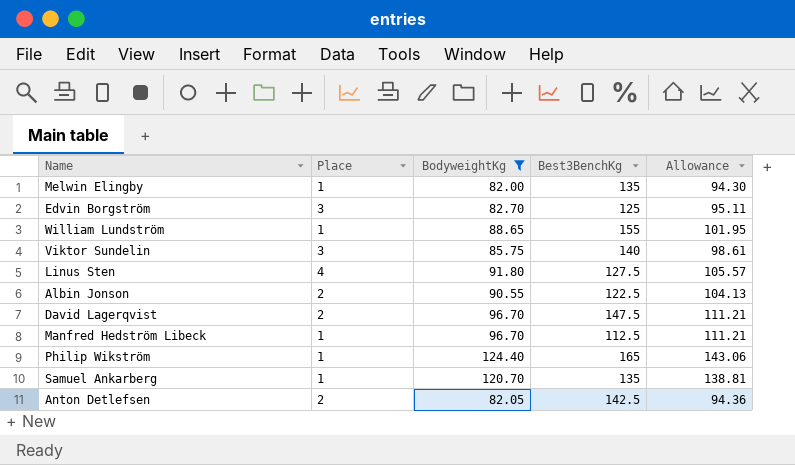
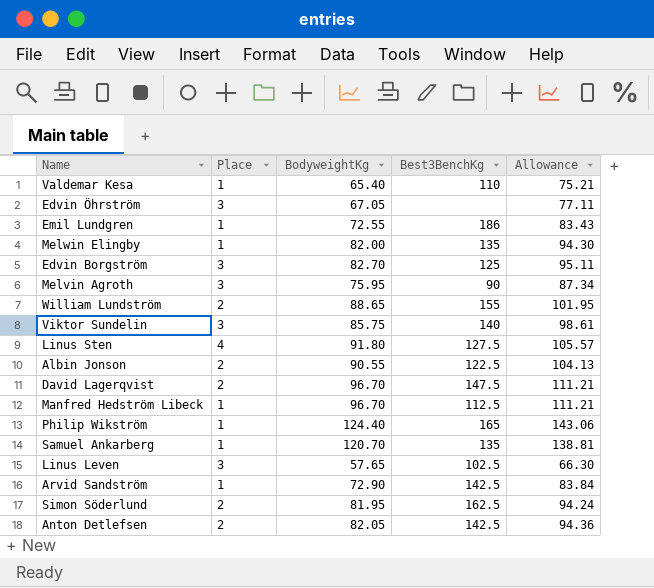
filter: BodyweightKg >= 82.00 -> none
William Lundström | Place: 1 -> 2

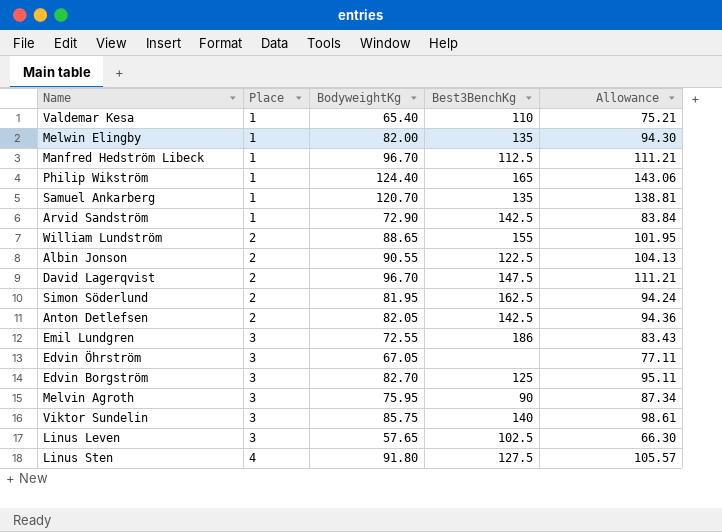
row order: none -> Place ascending
Emil Lundgren | Place: 1 -> 3

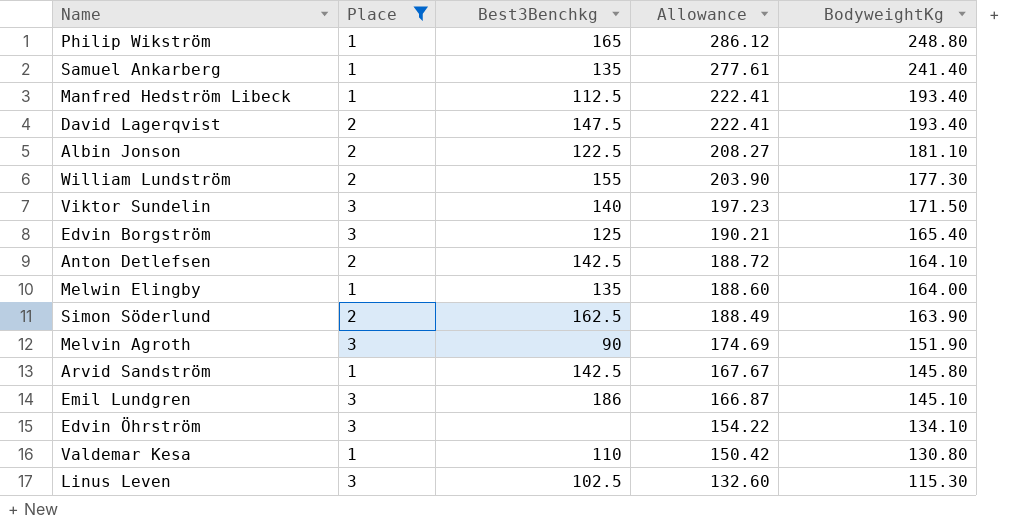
filter: none -> Place != 4
row order: Place ascending -> Allowance descending
column name: Best3BenchKg -> Best3Benchkg
column BodyweightKg | position: 3 -> 5
Philip Wikström | Allowance: 143.06 -> 286.12
Philip Wikström | BodyweightKg: 124.40 -> 248.80
Samuel Ankarberg | Allowance: 138.81 -> 277.61
Samuel Ankarberg | BodyweightKg: 120.70 -> 241.40
Manfred Hedström Libeck | Allowance: 111.21 -> 222.41
Manfred Hedström Libeck | BodyweightKg: 96.70 -> 193.40
David Lagerqvist | Allowance: 111.21 -> 222.41
David Lagerqvist | BodyweightKg: 96.70 -> 193.40
Albin Jonson | Allowance: 104.13 -> 208.27
Albin Jonson | BodyweightKg: 90.55 -> 181.10
William Lundström | Allowance: 101.95 -> 203.90
William Lundström | BodyweightKg: 88.65 -> 177.30
Viktor Sundelin | Allowance: 98.61 -> 197.23
Viktor Sundelin | BodyweightKg: 85.75 -> 171.50
Edvin Borgström | Allowance: 95.11 -> 190.21
Edvin Borgström | BodyweightKg: 82.70 -> 165.40
Anton Detlefsen | Allowance: 94.36 -> 188.72
Anton Detlefsen | BodyweightKg: 82.05 -> 164.10
Melwin Elingby | Allowance: 94.30 -> 188.60
Melwin Elingby | BodyweightKg: 82.00 -> 164.00
Simon Söderlund | Allowance: 94.24 -> 188.49
Simon Söderlund | BodyweightKg: 81.95 -> 163.90
Melvin Agroth | Allowance: 87.34 -> 174.69
Melvin Agroth | BodyweightKg: 75.95 -> 151.90
Arvid Sandström | Allowance: 83.84 -> 167.67
Arvid Sandström | BodyweightKg: 72.90 -> 145.80
Emil Lundgren | Allowance: 83.43 -> 166.87
Emil Lundgren | BodyweightKg: 72.55 -> 145.10
Edvin Öhrström | Allowance: 77.11 -> 154.22
Edvin Öhrström | BodyweightKg: 67.05 -> 134.10
Valdemar Kesa | Allowance: 75.21 -> 150.42
Valdemar Kesa | BodyweightKg: 65.40 -> 130.80
Linus Leven | Allowance: 66.30 -> 132.60
Linus Leven | BodyweightKg: 57.65 -> 115.30

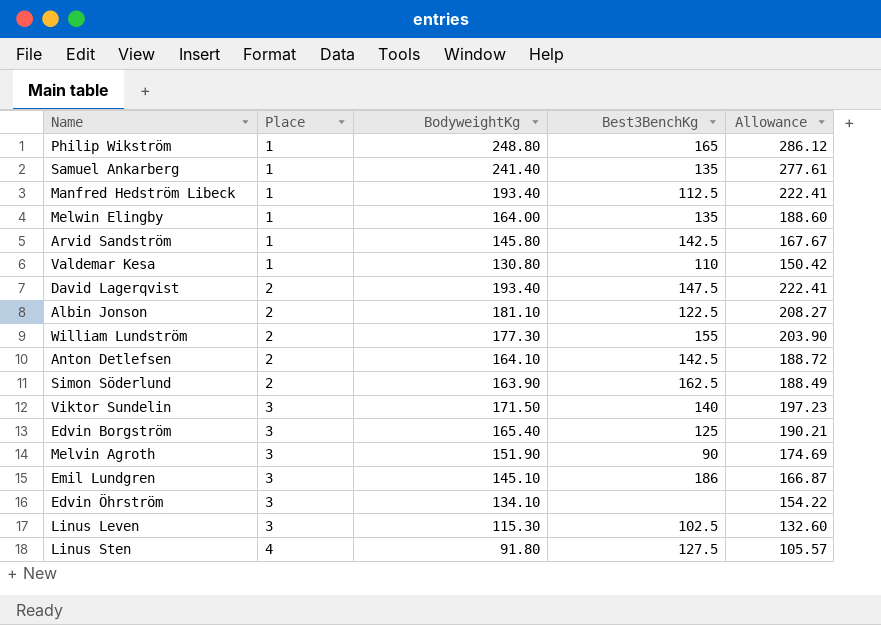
filter: Place != 4 -> none
row order: Allowance descending -> Place ascending
column BodyweightKg | position: 5 -> 3
column name: Best3Benchkg -> Best3BenchKg

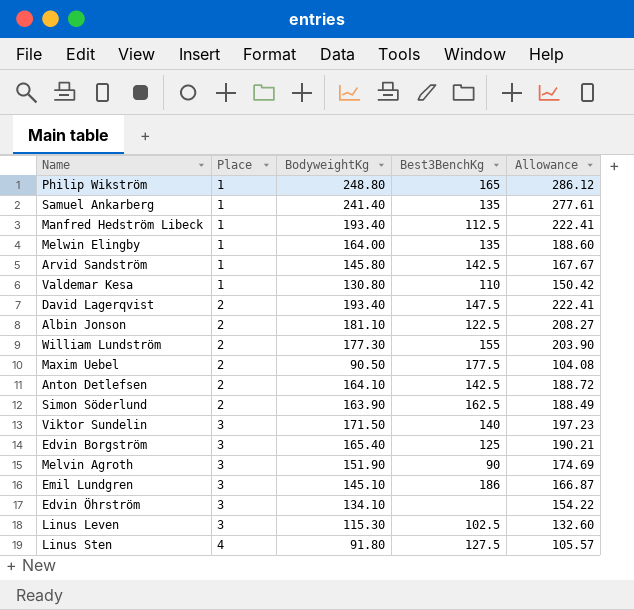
row Maxim Uebel: none -> 2 | 90.50 | 177.5 | 104.08

